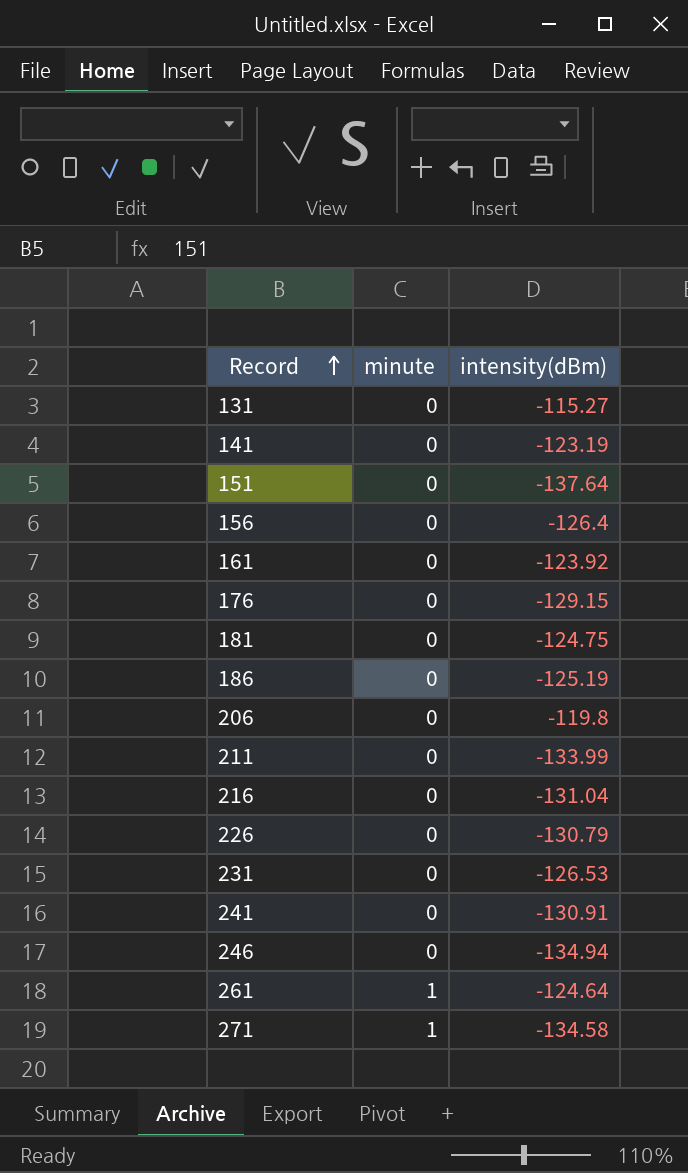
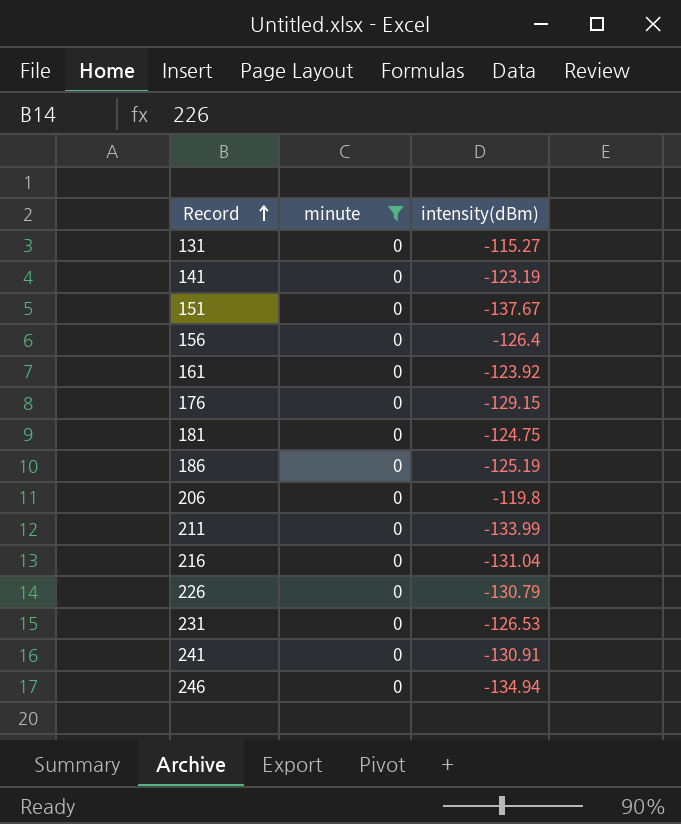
filter: none -> minute = 0
151 | intensity(dBm): -137.64 -> -137.67

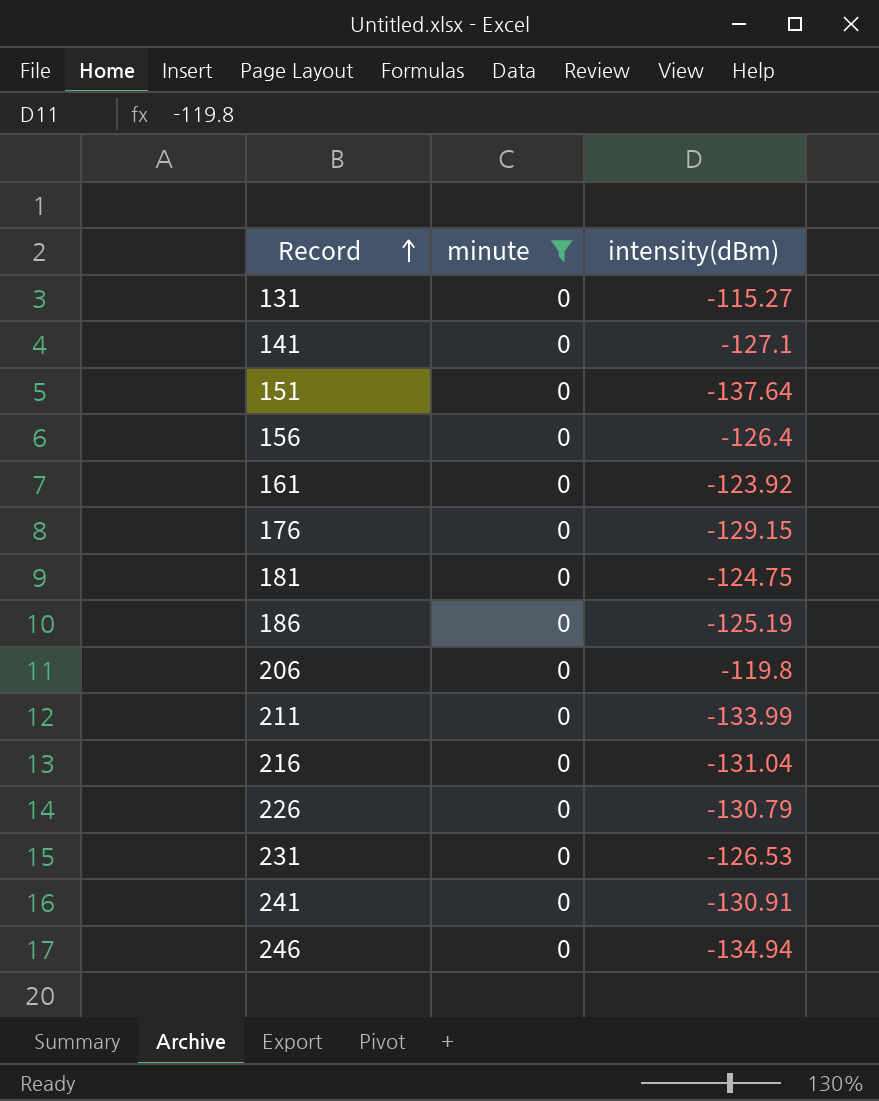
141 | intensity(dBm): -123.19 -> -127.1
151 | intensity(dBm): -137.67 -> -137.64

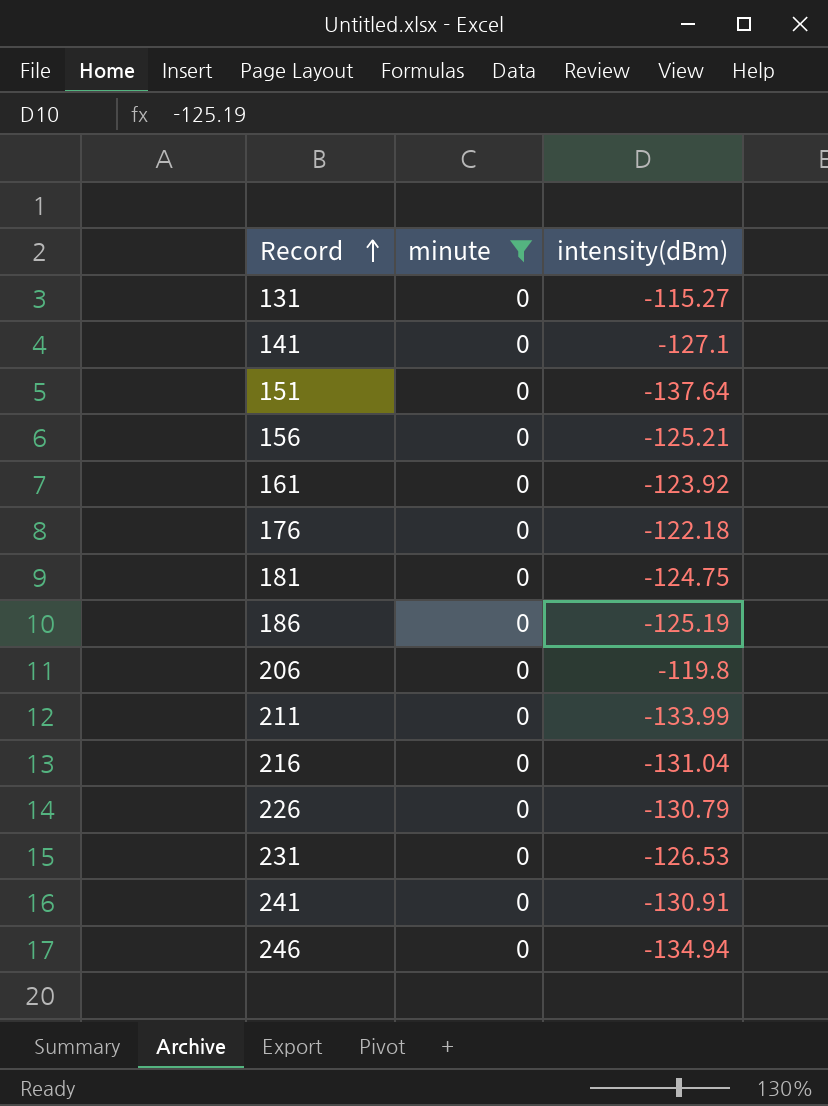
156 | intensity(dBm): -126.4 -> -125.21
176 | intensity(dBm): -129.15 -> -122.18

